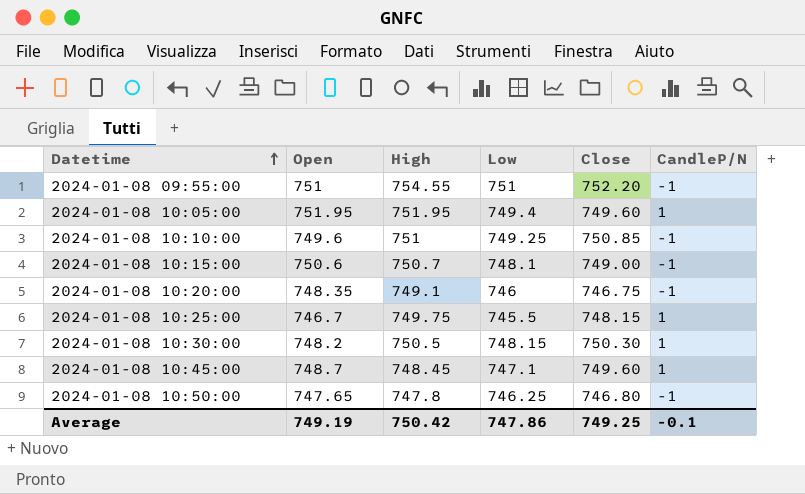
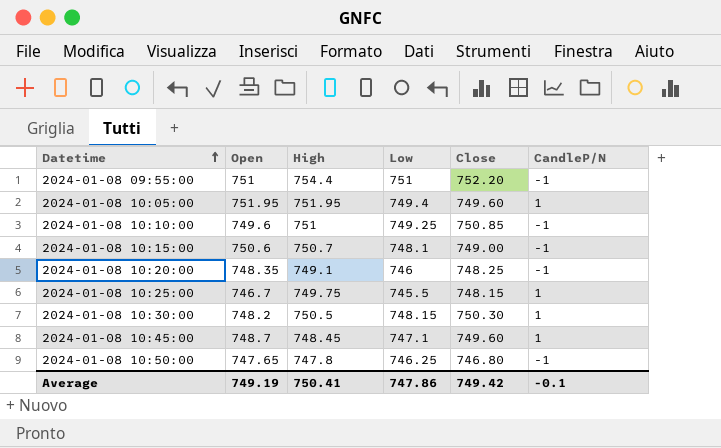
2024-01-08 09:55:00 | High: 754.55 -> 754.4
2024-01-08 10:20:00 | Close: 746.75 -> 748.25
Average | High: 750.42 -> 750.41
Average | Close: 749.25 -> 749.42

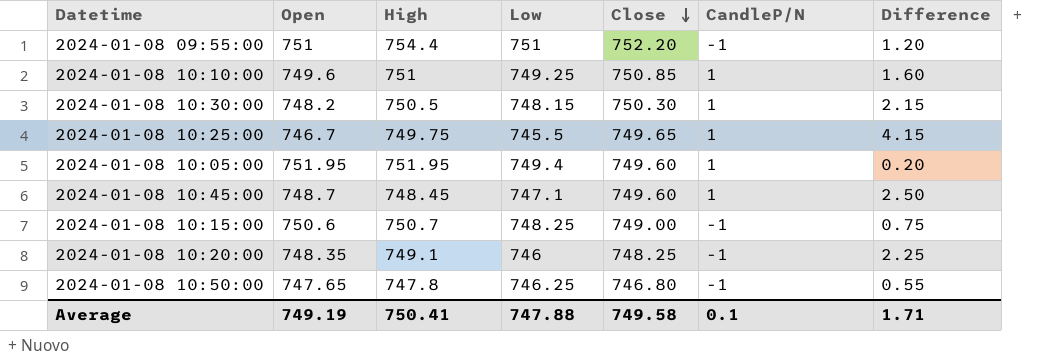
row order: Datetime ascending -> Close descending
column Difference | formula: none -> [Close] - [Low]
2024-01-08 10:10:00 | CandleP/N: -1 -> 1
2024-01-08 10:25:00 | Close: 748.15 -> 749.65
2024-01-08 10:15:00 | Low: 748.1 -> 748.25
Average | Low: 747.86 -> 747.88
Average | Close: 749.42 -> 749.58
Average | CandleP/N: -0.1 -> 0.1

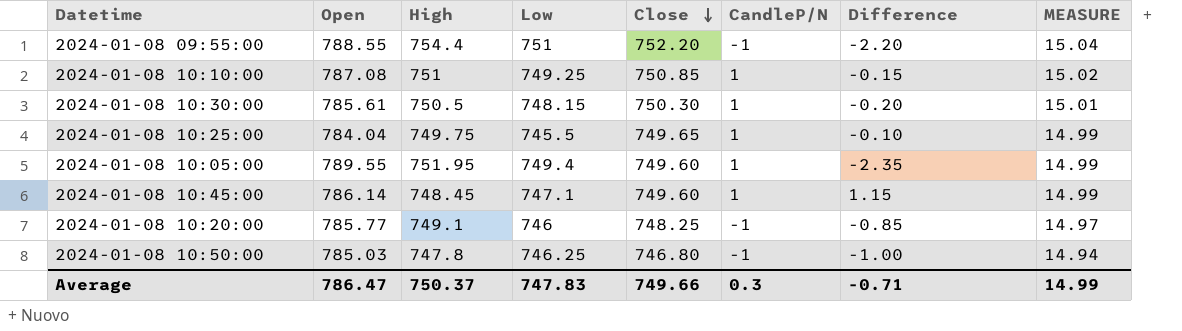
column Difference | formula: [Close] - [Low] -> [Close] - [High]
column MEASURE | formula: none -> [Close] * 0.02
row 2024-01-08 10:15:00: 750.6 | 750.7 | 748.25 | 749.00 | -1 | 0.75 -> none
2024-01-08 09:55:00 | Open: 751 -> 788.55
2024-01-08 10:10:00 | Open: 749.6 -> 787.08
2024-01-08 10:30:00 | Open: 748.2 -> 785.61
2024-01-08 10:25:00 | Open: 746.7 -> 784.04
2024-01-08 10:05:00 | Open: 751.95 -> 789.55
2024-01-08 10:45:00 | Open: 748.7 -> 786.14
2024-01-08 10:20:00 | Open: 748.35 -> 785.77
2024-01-08 10:50:00 | Open: 747.65 -> 785.03
Average | Open: 749.19 -> 786.47
Average | High: 750.41 -> 750.37
Average | Low: 747.88 -> 747.83
Average | Close: 749.58 -> 749.66
Average | CandleP/N: 0.1 -> 0.3
Average | Difference: 1.71 -> -0.71

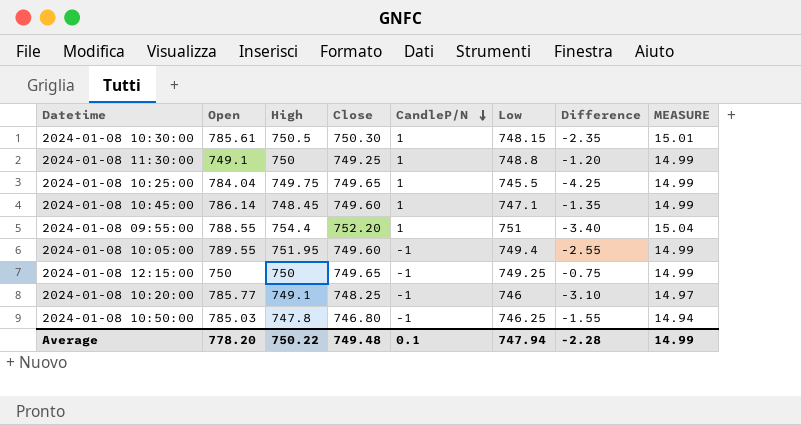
row order: Close descending -> CandleP/N descending
column Low | position: 4 -> 6
column Difference | formula: [Close] - [High] -> [Low] - [High]
row 2024-01-08 10:10:00: 787.08 | 751 | 749.25 | 750.85 | 1 | -0.15 | 15.02 -> none
row 2024-01-08 11:30:00: none -> 749.1 | 750 | 749.25 | 1 | 748.8 | -1.20 | 14.99
2024-01-08 09:55:00 | CandleP/N: -1 -> 1
2024-01-08 10:05:00 | CandleP/N: 1 -> -1
row 2024-01-08 12:15:00: none -> 750 | 750 | 749.65 | -1 | 749.25 | -0.75 | 14.99
Average | Open: 786.47 -> 778.20
Average | High: 750.37 -> 750.22
Average | Close: 749.66 -> 749.48
Average | CandleP/N: 0.3 -> 0.1
Average | Low: 747.83 -> 747.94
Average | Difference: -0.71 -> -2.28

